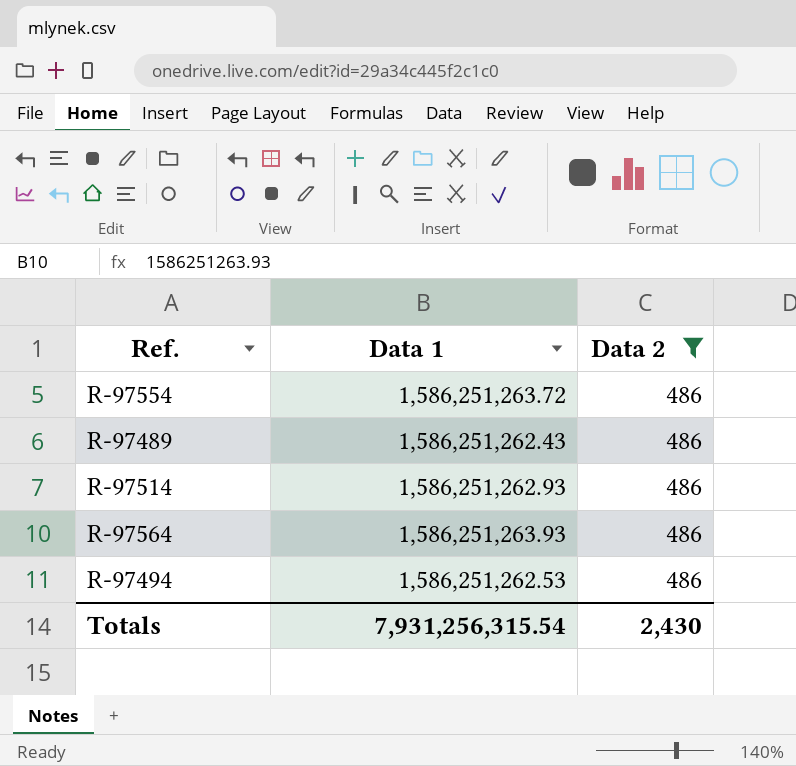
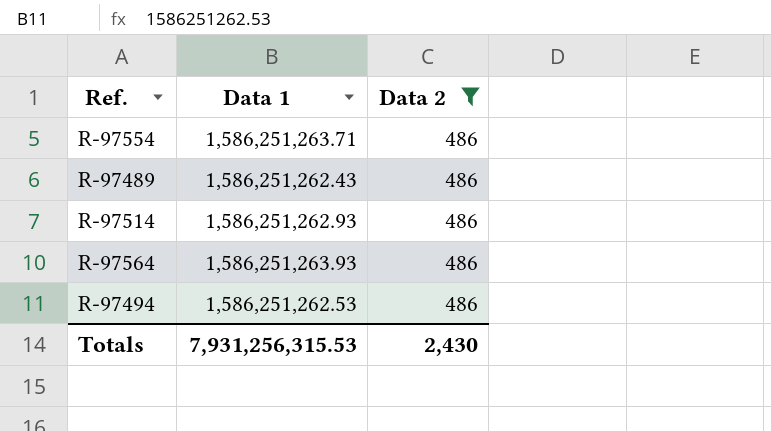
R-97554 | Data 1: 1,586,251,263.72 -> 1,586,251,263.71
Totals | Data 1: 7,931,256,315.54 -> 7,931,256,315.53

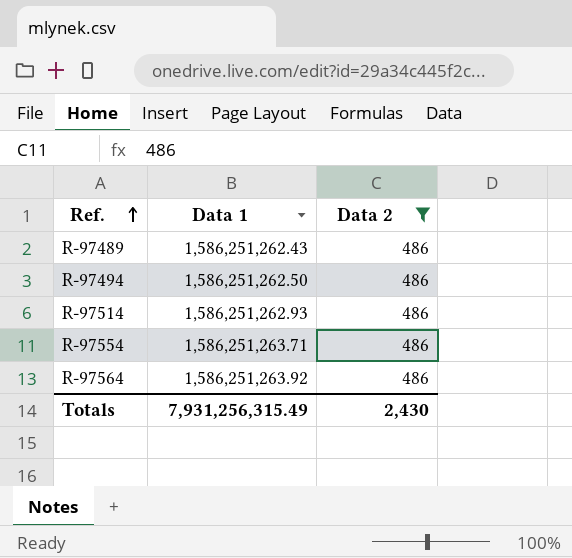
row order: none -> Ref. ascending
R-97494 | Data 1: 1,586,251,262.53 -> 1,586,251,262.50
R-97564 | Data 1: 1,586,251,263.93 -> 1,586,251,263.92
Totals | Data 1: 7,931,256,315.53 -> 7,931,256,315.49

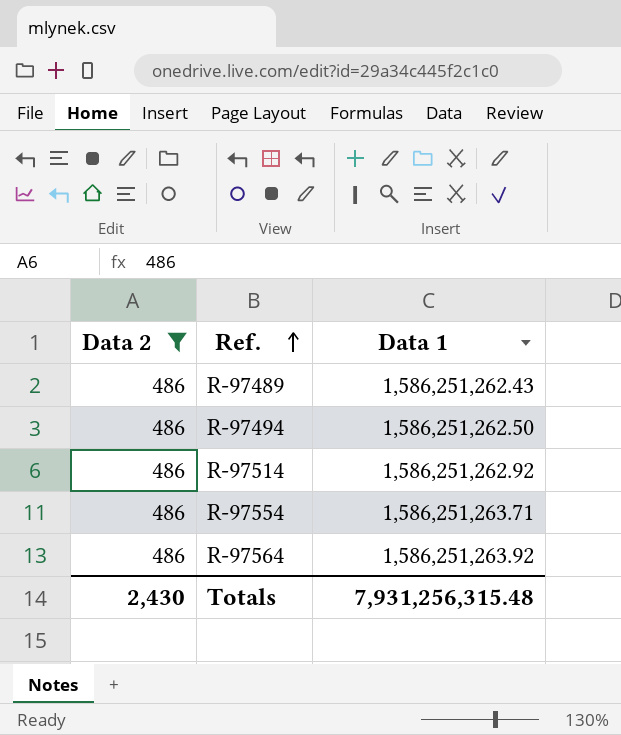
column Data 2 | position: 3 -> 1
R-97514 | Data 1: 1,586,251,262.93 -> 1,586,251,262.92
Totals | Data 1: 7,931,256,315.49 -> 7,931,256,315.48

